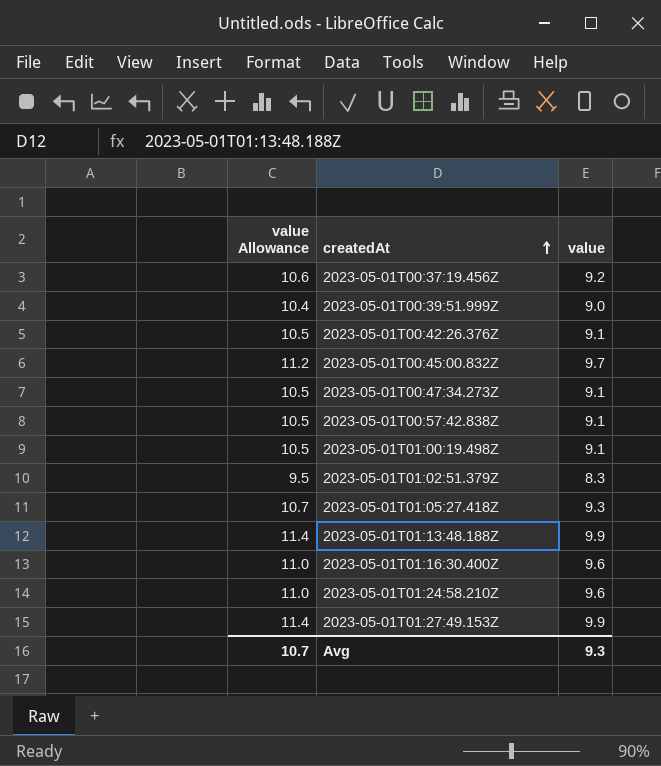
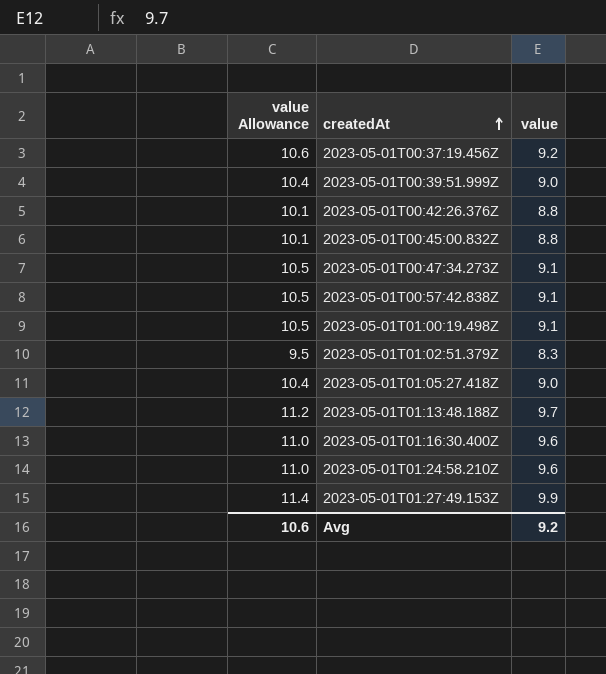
2023-05-01T00:42:26.376Z | value Allowance: 10.5 -> 10.1
2023-05-01T00:42:26.376Z | value: 9.1 -> 8.8
2023-05-01T00:45:00.832Z | value Allowance: 11.2 -> 10.1
2023-05-01T00:45:00.832Z | value: 9.7 -> 8.8
2023-05-01T01:05:27.418Z | value Allowance: 10.7 -> 10.4
2023-05-01T01:05:27.418Z | value: 9.3 -> 9.0
2023-05-01T01:13:48.188Z | value Allowance: 11.4 -> 11.2
2023-05-01T01:13:48.188Z | value: 9.9 -> 9.7
Avg | value Allowance: 10.7 -> 10.6
Avg | value: 9.3 -> 9.2

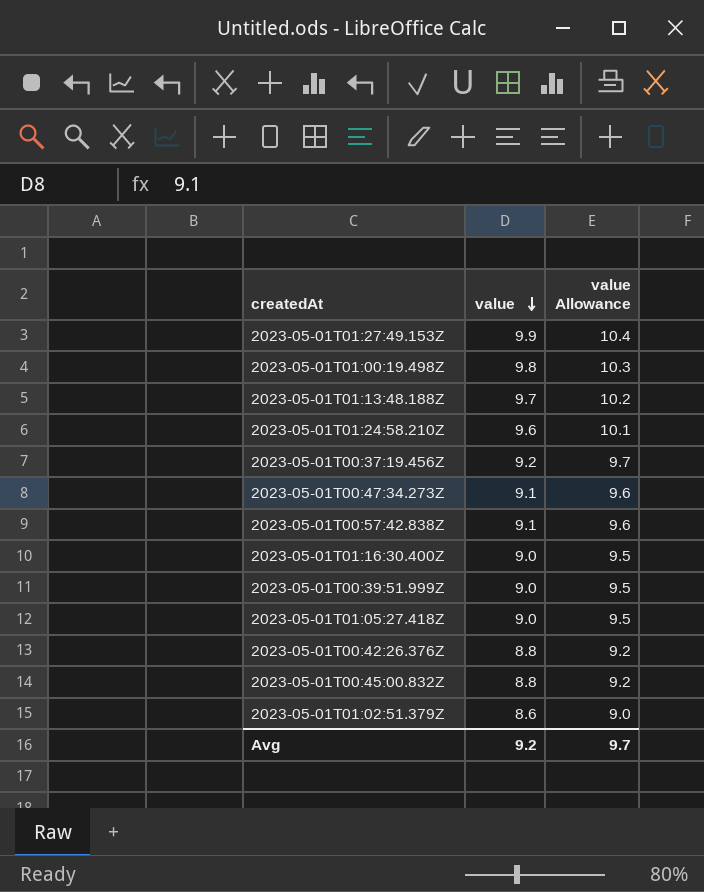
row order: createdAt ascending -> value descending
column value Allowance | formula: [value] * 1.15 -> [value] * 1.05
column value Allowance | position: 1 -> 3
2023-05-01T01:00:19.498Z | value: 9.1 -> 9.8
2023-05-01T01:16:30.400Z | value: 9.6 -> 9.0
2023-05-01T01:02:51.379Z | value: 8.3 -> 8.6
Avg | value Allowance: 10.6 -> 9.7

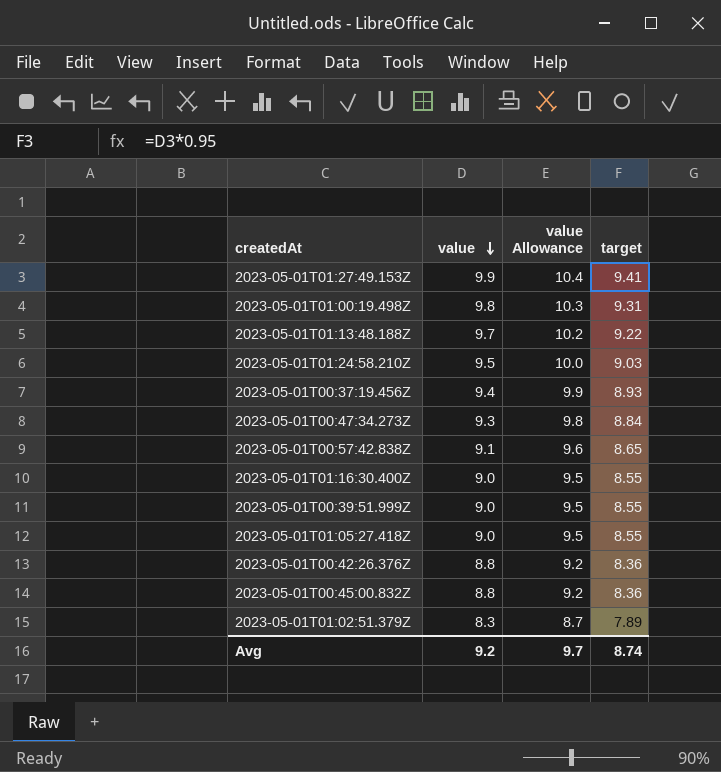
column target | formula: none -> [value] * 0.95
2023-05-01T01:24:58.210Z | value: 9.6 -> 9.5
2023-05-01T01:24:58.210Z | value Allowance: 10.1 -> 10.0
2023-05-01T00:37:19.456Z | value: 9.2 -> 9.4
2023-05-01T00:37:19.456Z | value Allowance: 9.7 -> 9.9
2023-05-01T00:47:34.273Z | value: 9.1 -> 9.3
2023-05-01T00:47:34.273Z | value Allowance: 9.6 -> 9.8
2023-05-01T01:02:51.379Z | value: 8.6 -> 8.3
2023-05-01T01:02:51.379Z | value Allowance: 9.0 -> 8.7

